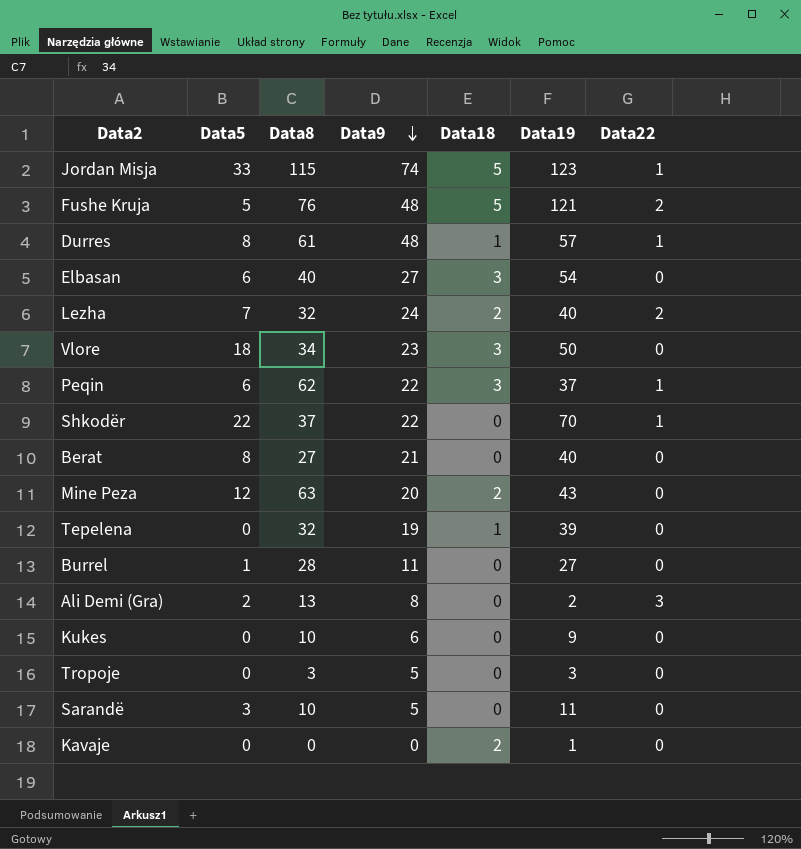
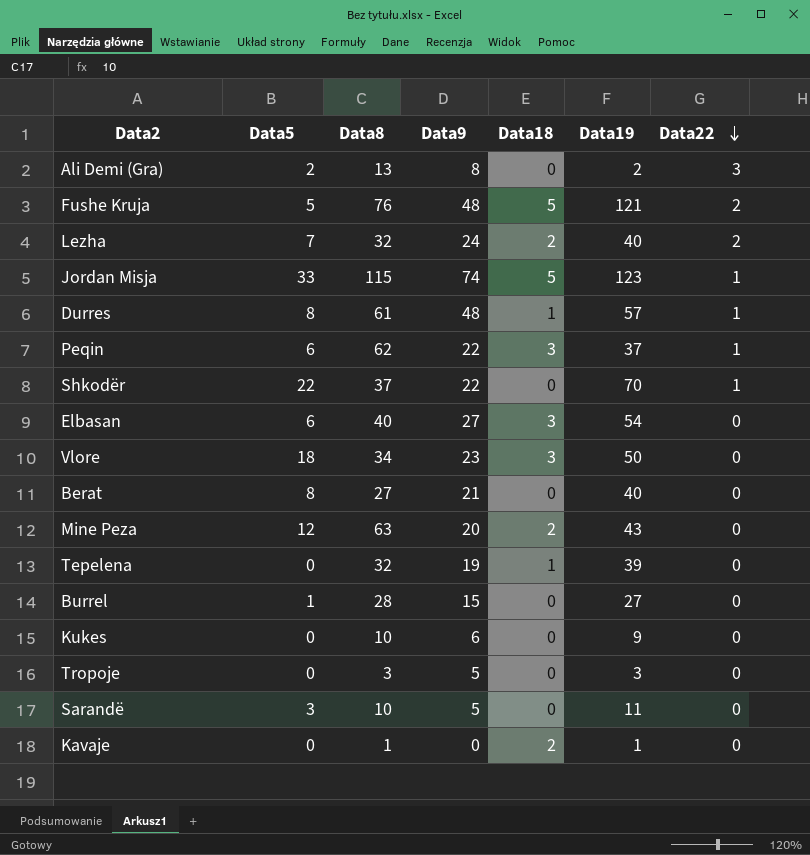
row order: Data9 descending -> Data22 descending
Burrel | Data9: 11 -> 15
Kavaje | Data8: 0 -> 1

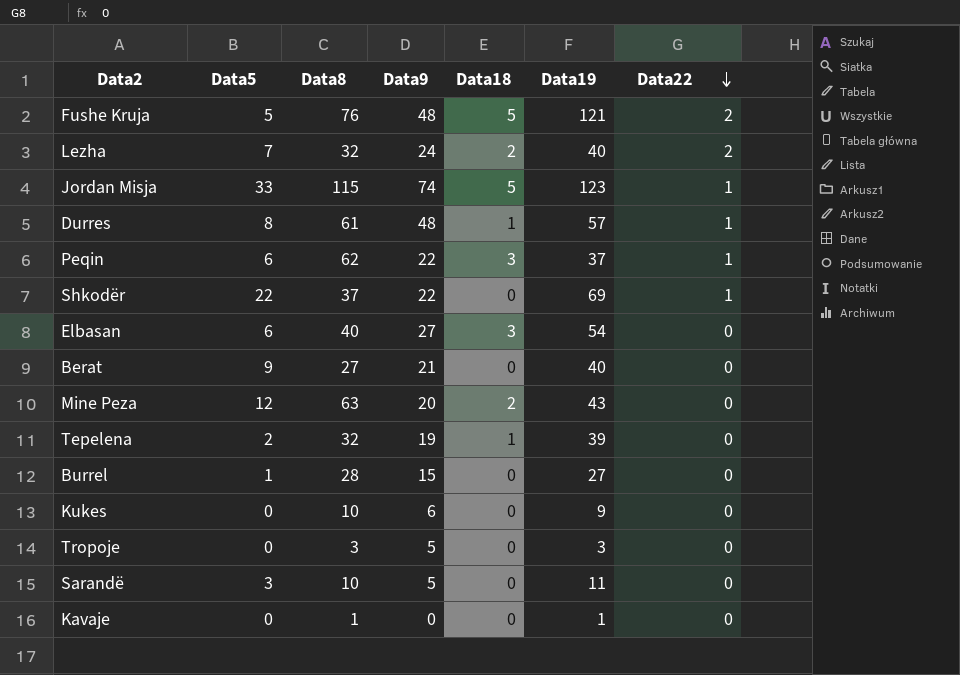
row Ali Demi (Gra): 2 | 13 | 8 | 0 | 2 | 3 -> none
row Vlore: 18 | 34 | 23 | 3 | 50 | 0 -> none
Shkodër | Data19: 70 -> 69
Berat | Data5: 8 -> 9
Tepelena | Data5: 0 -> 2
Kavaje | Data18: 2 -> 0

